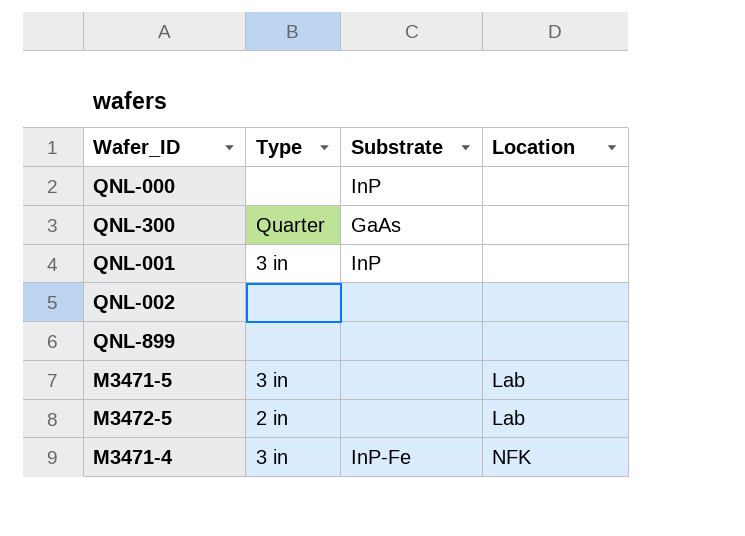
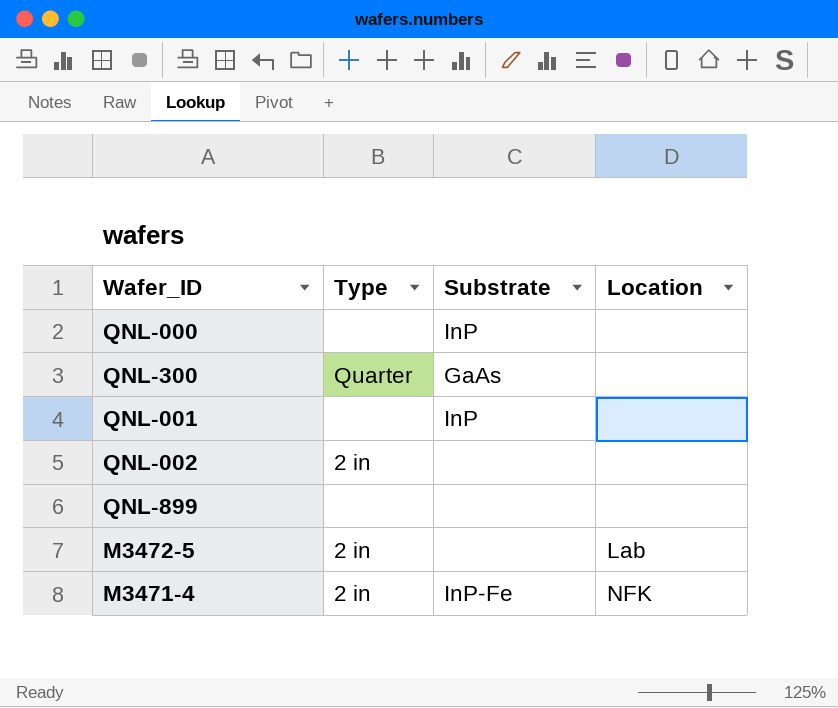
row M3471-5: 3 in | none | Lab -> none
QNL-001 | Type: 3 in -> none
QNL-002 | Type: none -> 2 in
M3471-4 | Type: 3 in -> 2 in

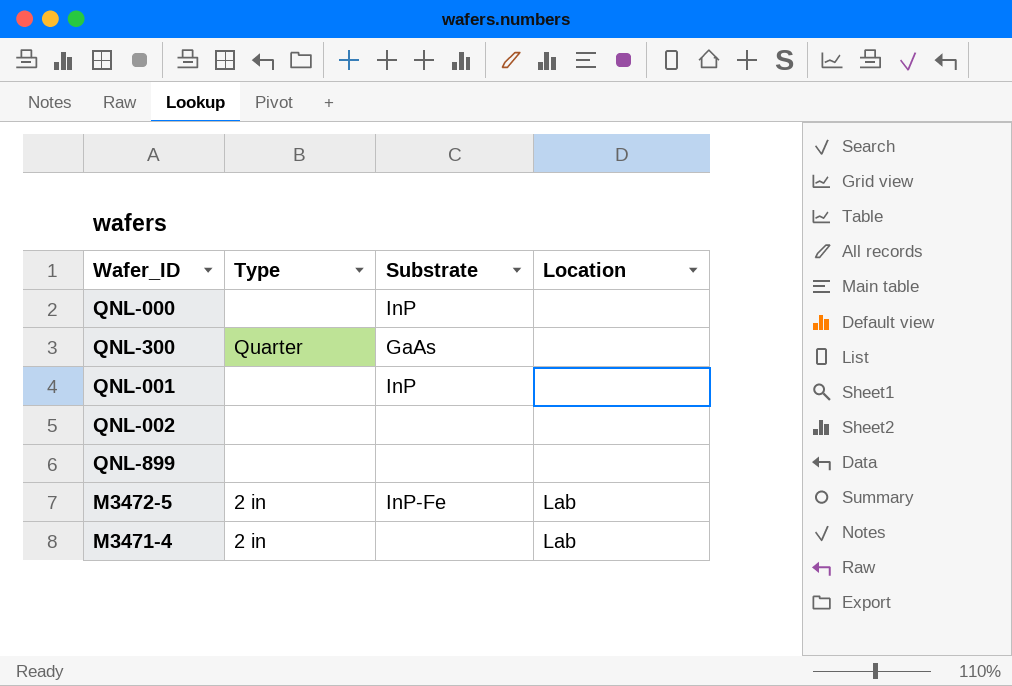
QNL-002 | Type: 2 in -> none
M3472-5 | Substrate: none -> InP-Fe
M3471-4 | Substrate: InP-Fe -> none
M3471-4 | Location: NFK -> Lab

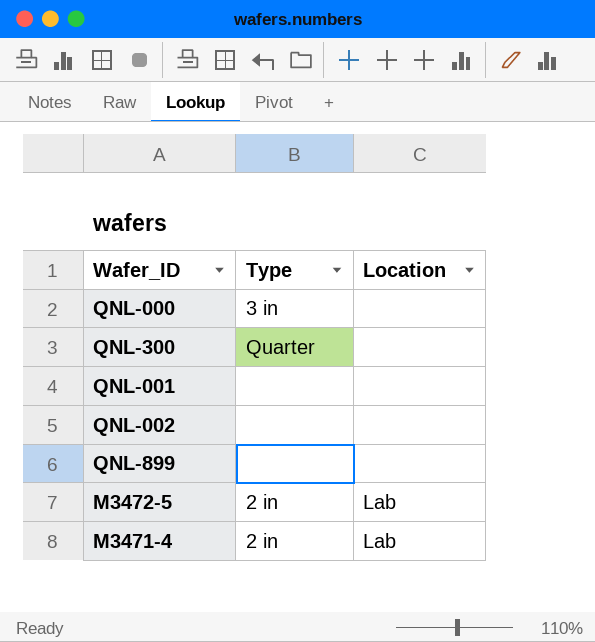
column Substrate | position: 3 -> none
QNL-000 | Type: none -> 3 in

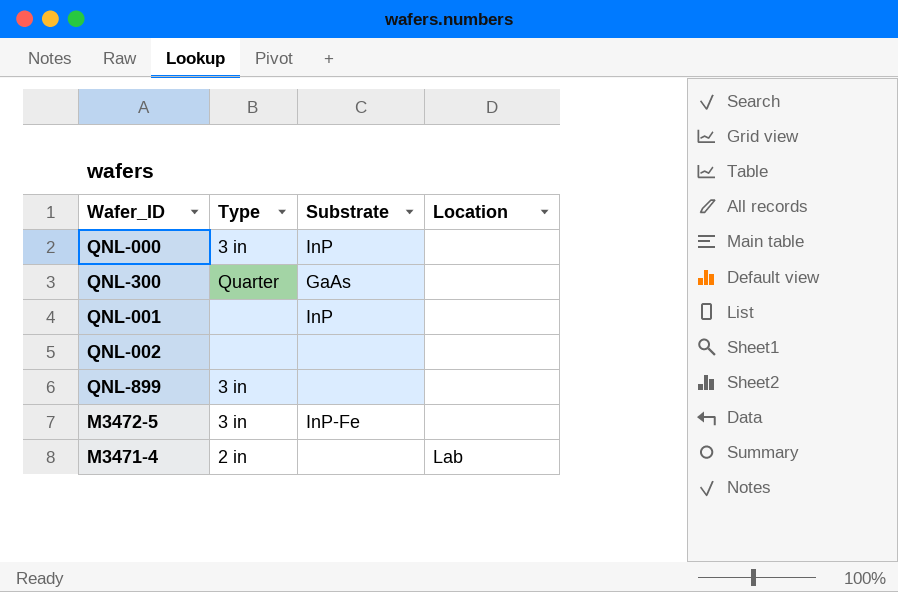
column Substrate | position: none -> 3
QNL-899 | Type: none -> 3 in
M3472-5 | Type: 2 in -> 3 in
M3472-5 | Location: Lab -> none

